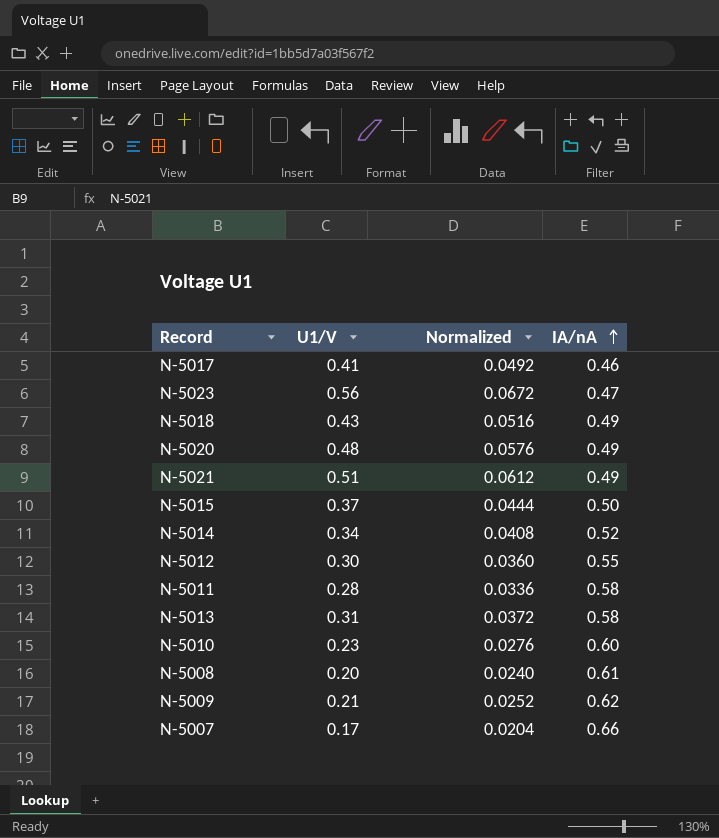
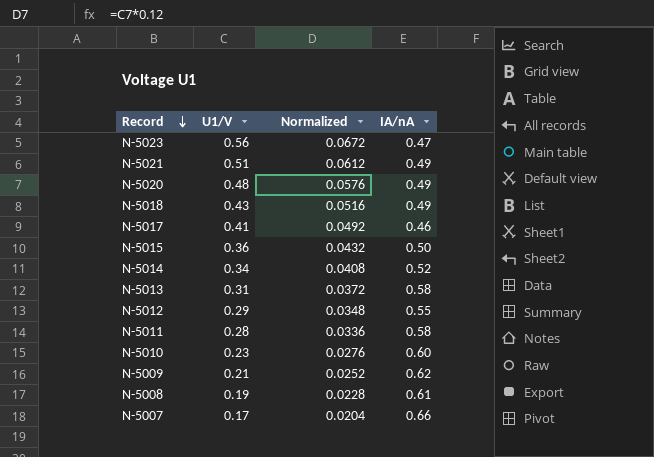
row order: IA/nA ascending -> Record descending
N-5015 | U1/V: 0.37 -> 0.36
N-5015 | Normalized: 0.0444 -> 0.0432
N-5012 | U1/V: 0.30 -> 0.29
N-5012 | Normalized: 0.0360 -> 0.0348
N-5008 | U1/V: 0.20 -> 0.19
N-5008 | Normalized: 0.0240 -> 0.0228

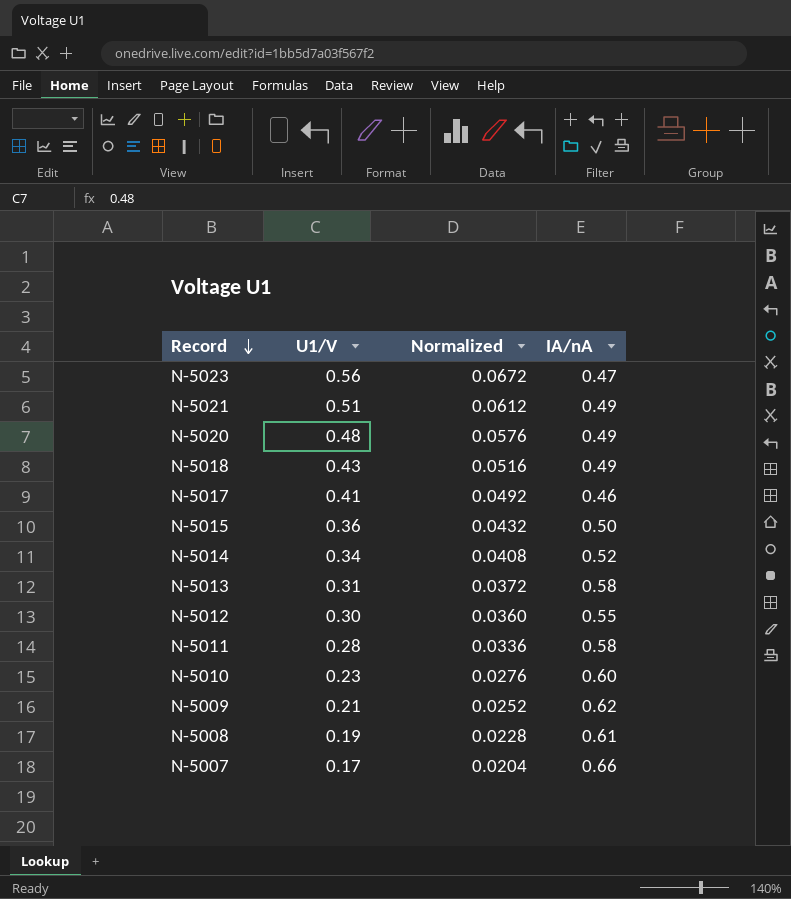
N-5012 | U1/V: 0.29 -> 0.30
N-5012 | Normalized: 0.0348 -> 0.0360

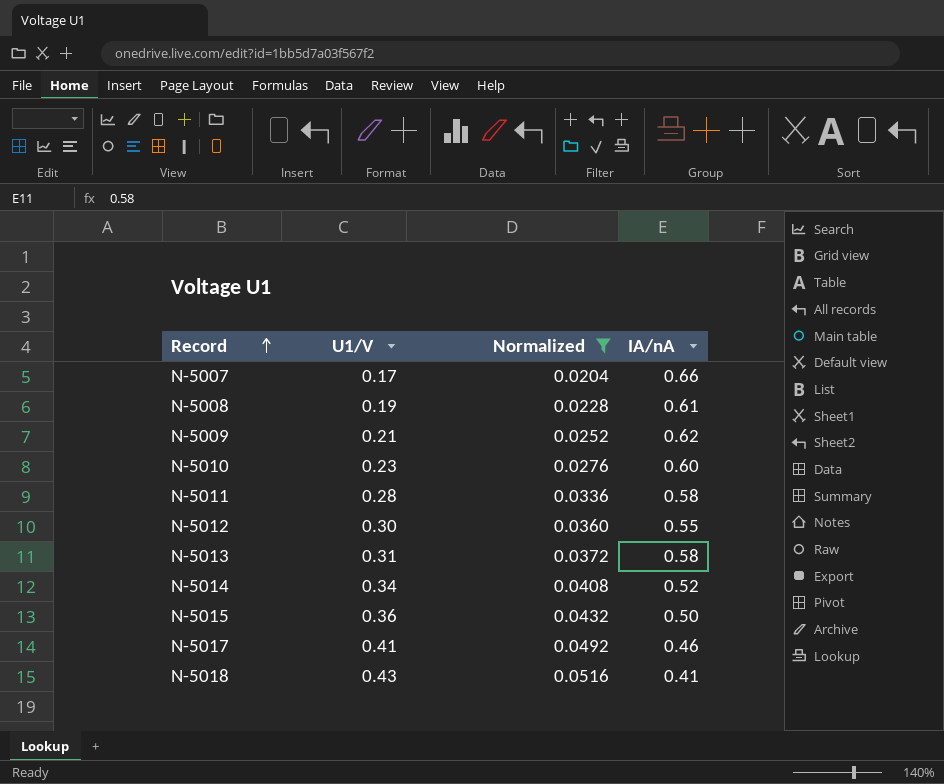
filter: none -> Normalized <= 0.0516
row order: Record descending -> Record ascending
N-5018 | IA/nA: 0.49 -> 0.41

